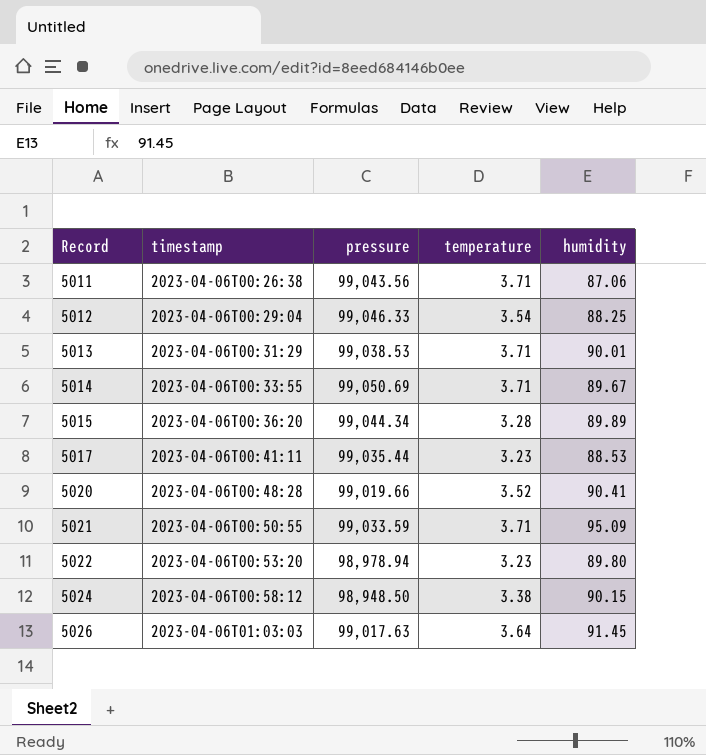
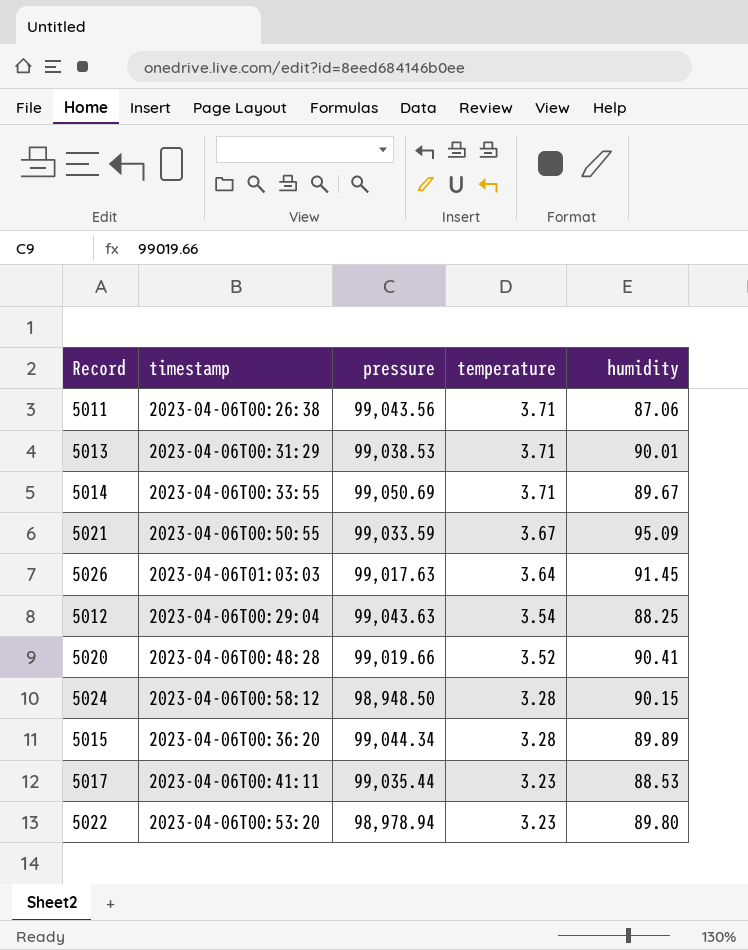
row order: Record ascending -> temperature descending
5021 | temperature: 3.71 -> 3.67
5012 | pressure: 99,046.33 -> 99,043.63
5024 | temperature: 3.38 -> 3.28

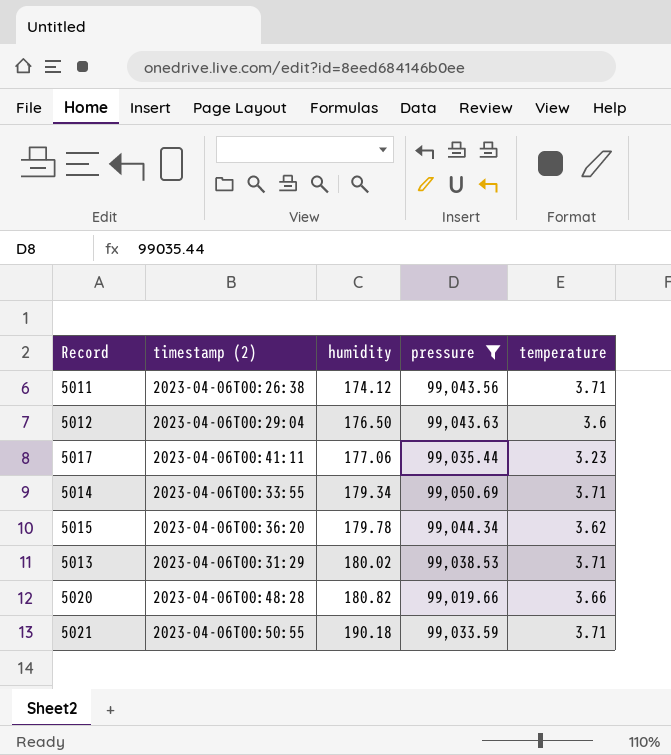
filter: none -> pressure >= 99,019.66
row order: temperature descending -> humidity ascending
column name: timestamp -> timestamp (2)
column humidity | position: 5 -> 3
5011 | humidity: 87.06 -> 174.12
5012 | humidity: 88.25 -> 176.50
5012 | temperature: 3.54 -> 3.6
5017 | humidity: 88.53 -> 177.06
5014 | humidity: 89.67 -> 179.34
5015 | humidity: 89.89 -> 179.78
5015 | temperature: 3.28 -> 3.62
5013 | humidity: 90.01 -> 180.02
5020 | humidity: 90.41 -> 180.82
5020 | temperature: 3.52 -> 3.66
5021 | humidity: 95.09 -> 190.18
5021 | temperature: 3.67 -> 3.71

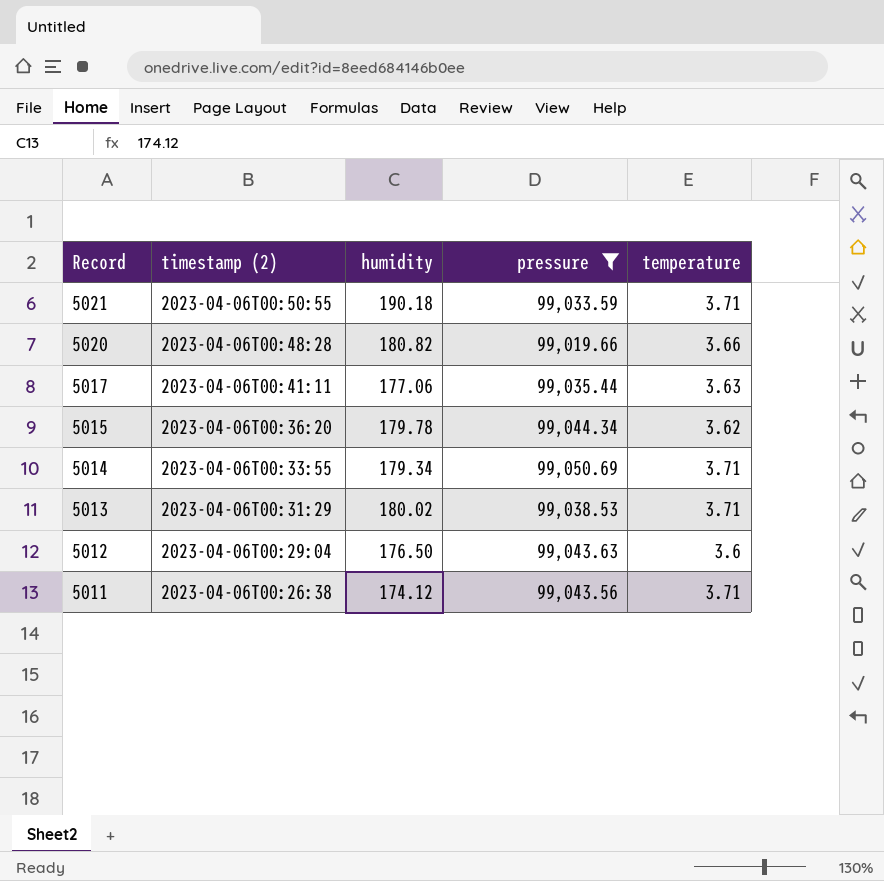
row order: humidity ascending -> Record descending
5017 | temperature: 3.23 -> 3.63

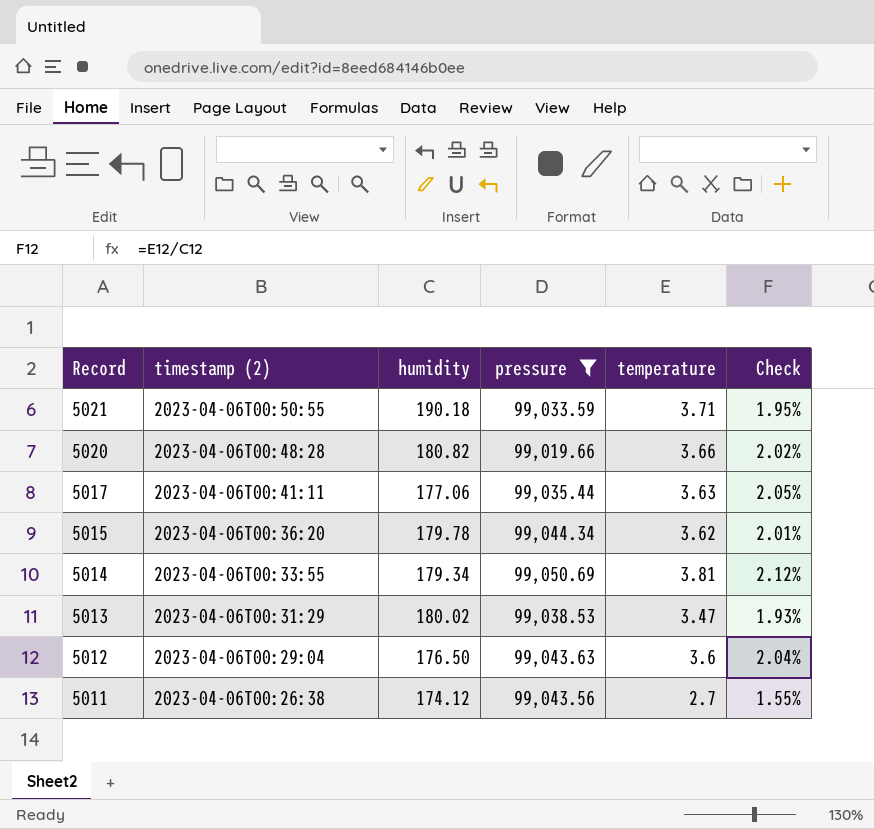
column Check | formula: none -> [temperature] / [humidity]
5014 | temperature: 3.71 -> 3.81
5013 | temperature: 3.71 -> 3.47
5011 | temperature: 3.71 -> 2.7

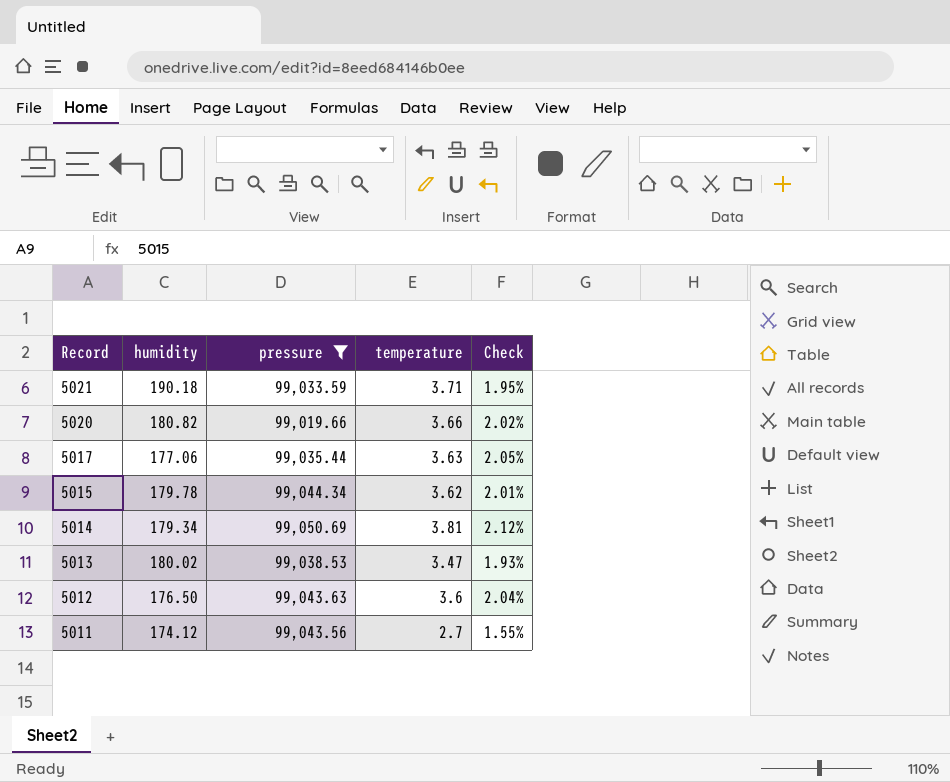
column timestamp (2) | position: 2 -> none

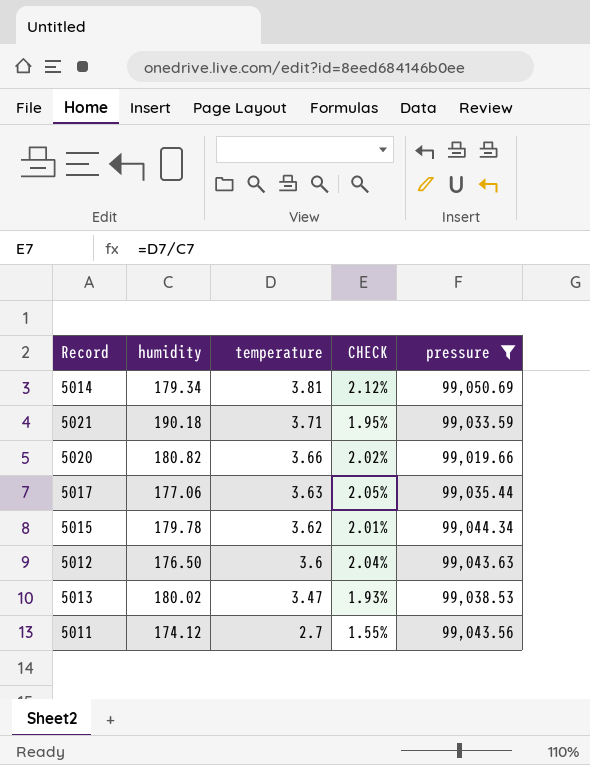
row order: Record descending -> temperature descending
column name: Check -> CHECK
column pressure | position: 3 -> 5

